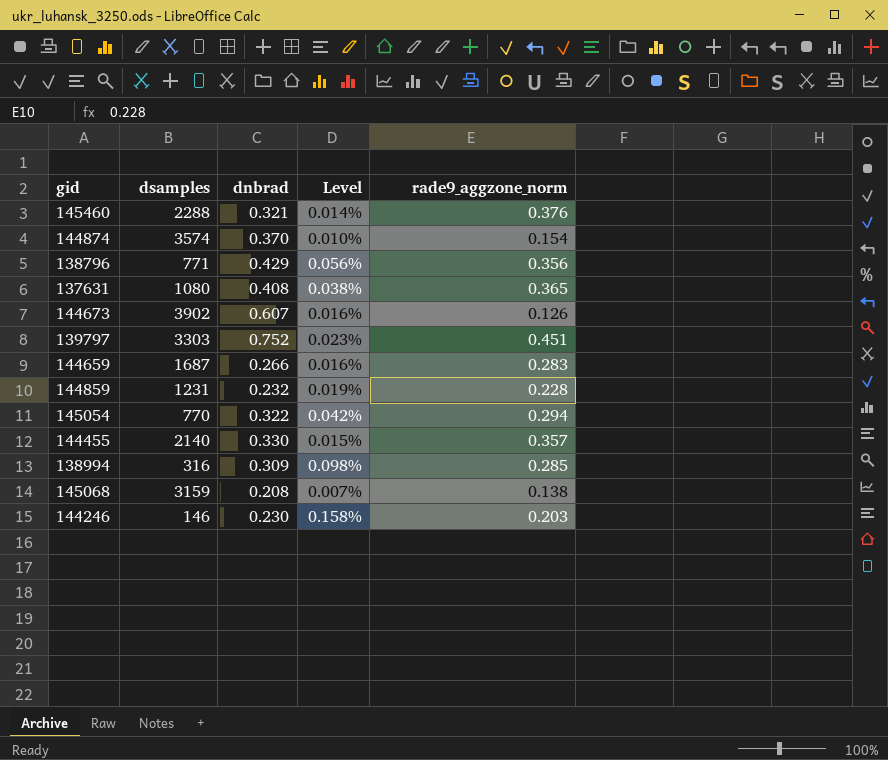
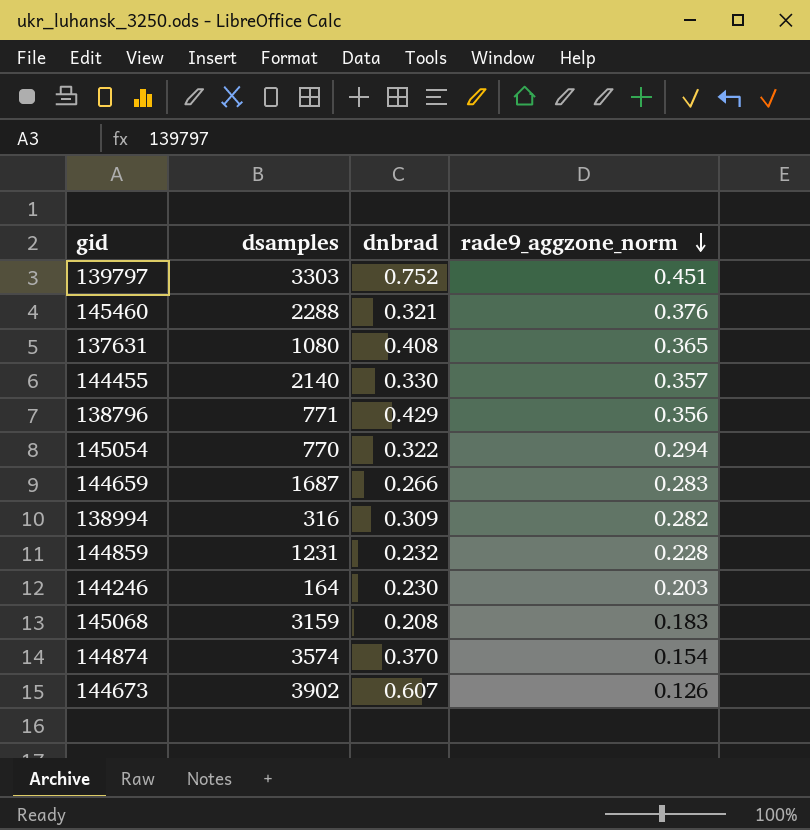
row order: none -> rade9_aggzone_norm descending
column Level | formula: [dnbrad] / [dsamples] -> none
138994 | rade9_aggzone_norm: 0.285 -> 0.282
144246 | dsamples: 146 -> 164
145068 | rade9_aggzone_norm: 0.138 -> 0.183

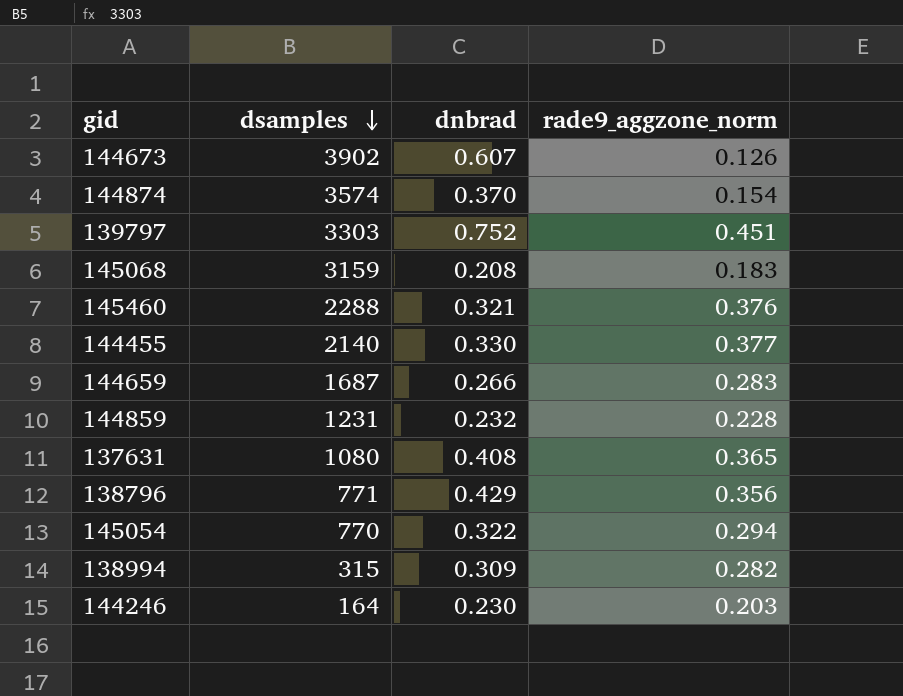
row order: rade9_aggzone_norm descending -> dsamples descending
144455 | rade9_aggzone_norm: 0.357 -> 0.377
138994 | dsamples: 316 -> 315

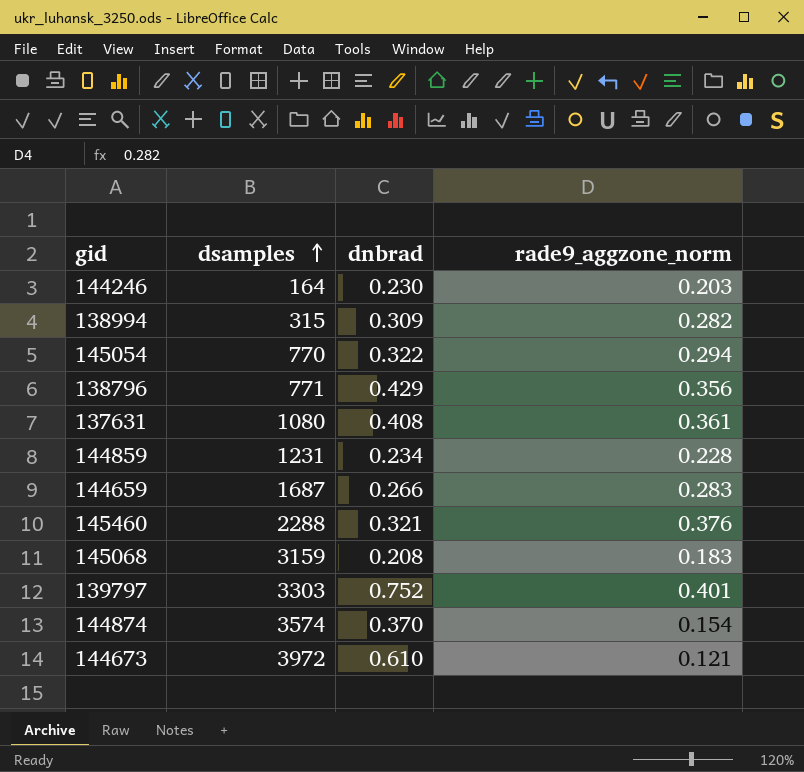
row order: dsamples descending -> dsamples ascending
row 144455: 2140 | 0.330 | 0.377 -> none
137631 | rade9_aggzone_norm: 0.365 -> 0.361
144859 | dnbrad: 0.232 -> 0.234
139797 | rade9_aggzone_norm: 0.451 -> 0.401
144673 | dsamples: 3902 -> 3972
144673 | dnbrad: 0.607 -> 0.610
144673 | rade9_aggzone_norm: 0.126 -> 0.121

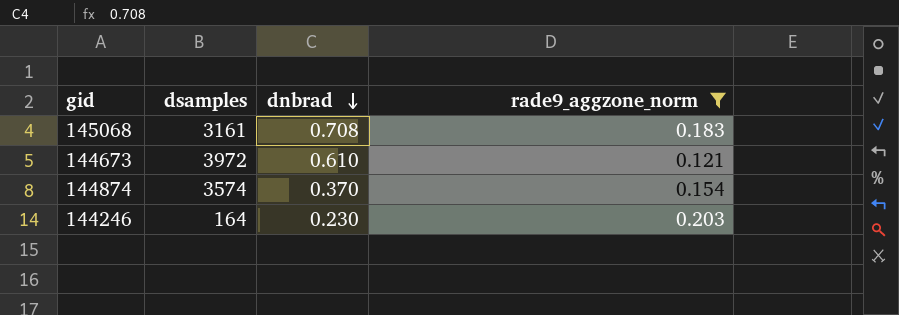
filter: none -> rade9_aggzone_norm <= 0.203
row order: dsamples ascending -> dnbrad descending
145068 | dsamples: 3159 -> 3161
145068 | dnbrad: 0.208 -> 0.708

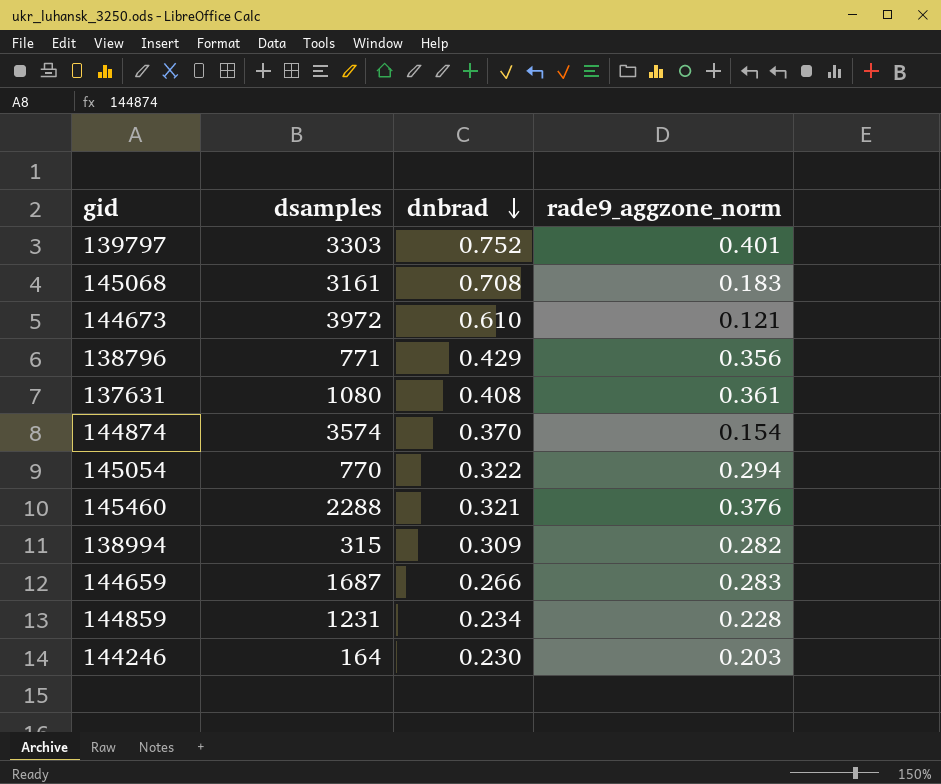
filter: rade9_aggzone_norm <= 0.203 -> none

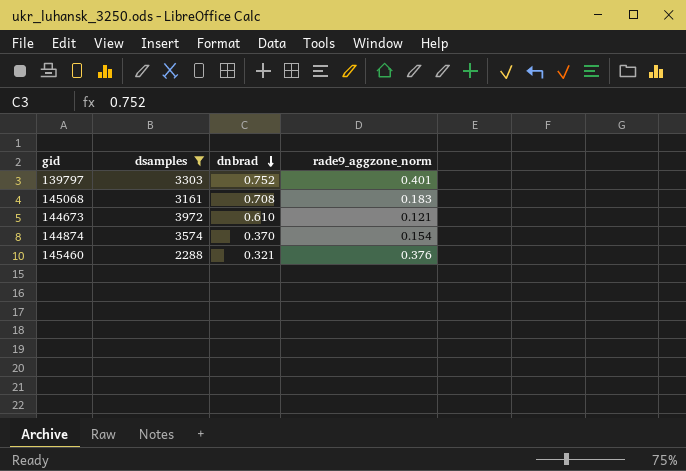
filter: none -> dsamples >= 2288

